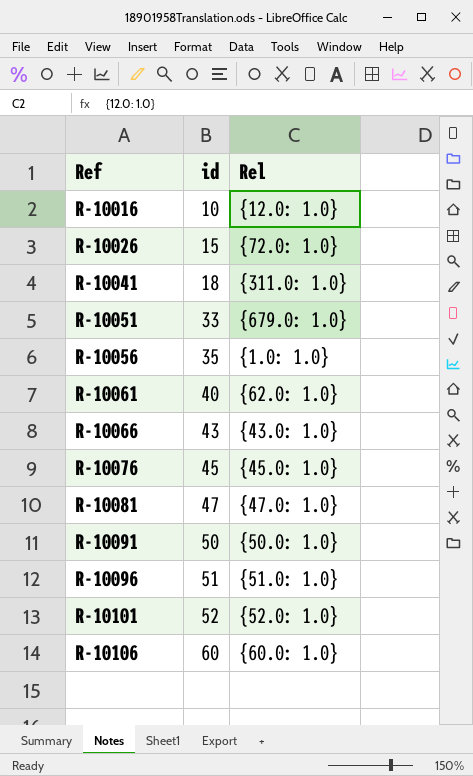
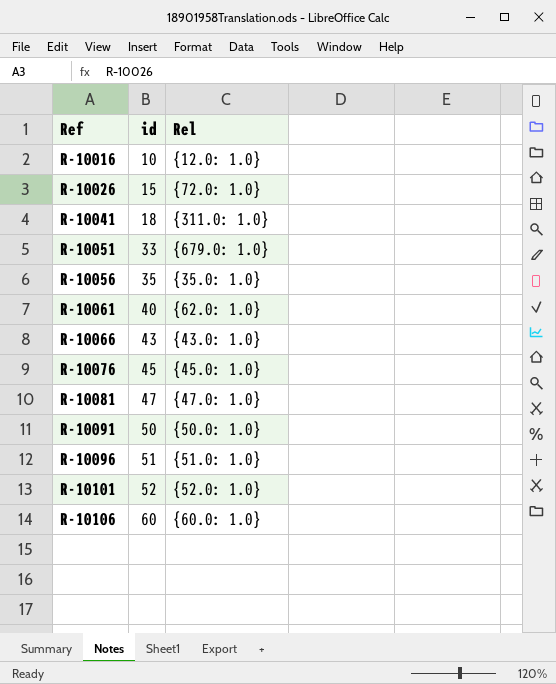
R-10056 | Rel: {1.0: 1.0} -> {35.0: 1.0}

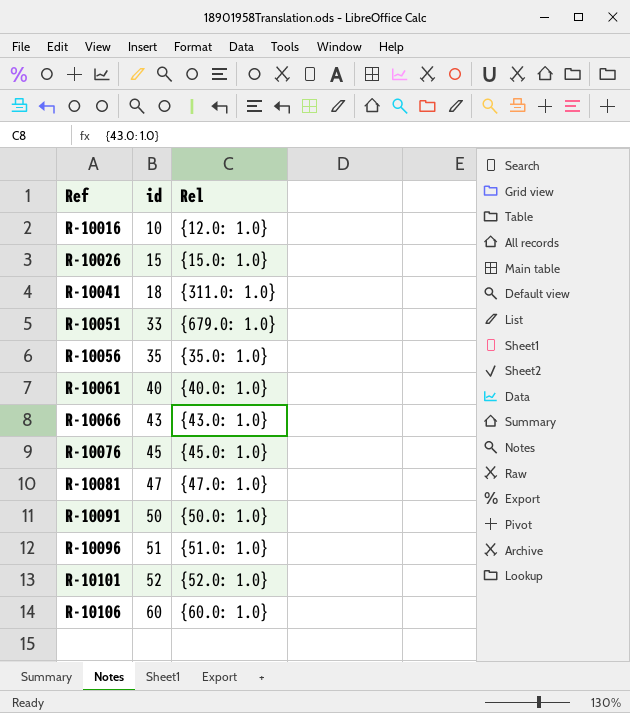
R-10026 | Rel: {72.0: 1.0} -> {15.0: 1.0}
R-10061 | Rel: {62.0: 1.0} -> {40.0: 1.0}

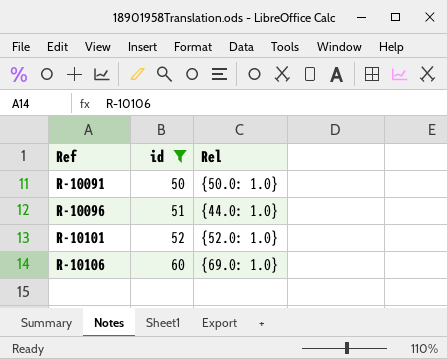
filter: none -> id >= 50
R-10096 | Rel: {51.0: 1.0} -> {44.0: 1.0}
R-10106 | Rel: {60.0: 1.0} -> {69.0: 1.0}

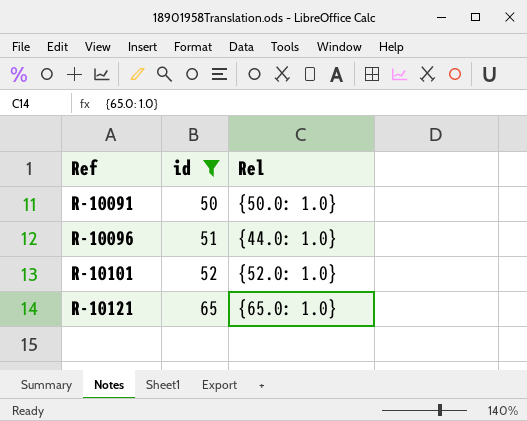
row R-10106: 60 | {69.0: 1.0} -> none
row R-10121: none -> 65 | {65.0: 1.0}

